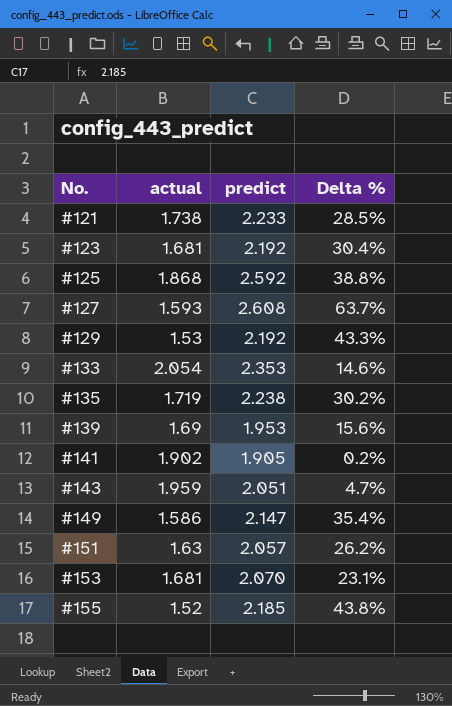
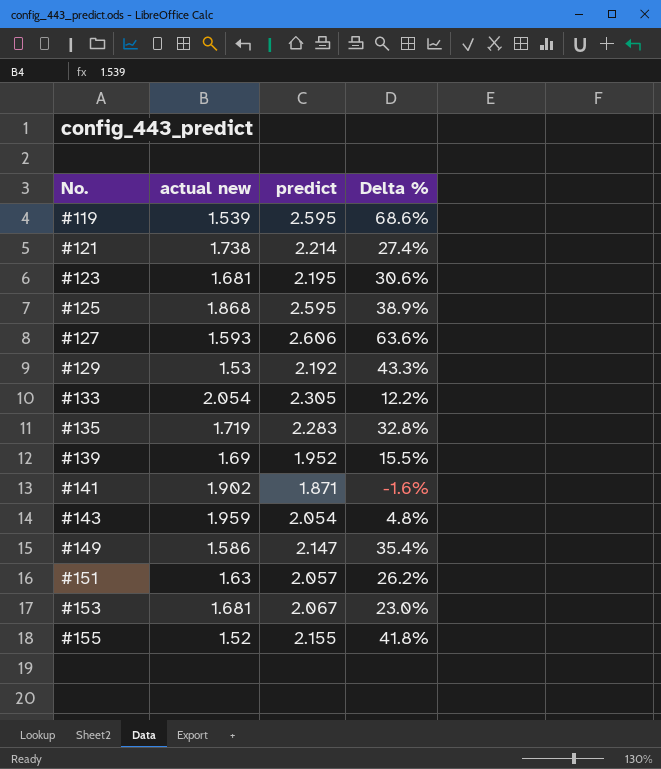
column name: actual -> actual new
row #119: none -> 1.539 | 2.595 | 68.6%
#121 | predict: 2.233 -> 2.214
#121 | Delta %: 28.5% -> 27.4%
#123 | predict: 2.192 -> 2.195
#123 | Delta %: 30.4% -> 30.6%
#125 | predict: 2.592 -> 2.595
#125 | Delta %: 38.8% -> 38.9%
#127 | predict: 2.608 -> 2.606
#127 | Delta %: 63.7% -> 63.6%
#133 | predict: 2.353 -> 2.305
#133 | Delta %: 14.6% -> 12.2%
#135 | predict: 2.238 -> 2.283
#135 | Delta %: 30.2% -> 32.8%
#139 | predict: 1.953 -> 1.952
#139 | Delta %: 15.6% -> 15.5%
#141 | predict: 1.905 -> 1.871
#141 | Delta %: 0.2% -> -1.6%
#143 | predict: 2.051 -> 2.054
#143 | Delta %: 4.7% -> 4.8%
#153 | predict: 2.070 -> 2.067
#153 | Delta %: 23.1% -> 23.0%
#155 | predict: 2.185 -> 2.155
#155 | Delta %: 43.8% -> 41.8%

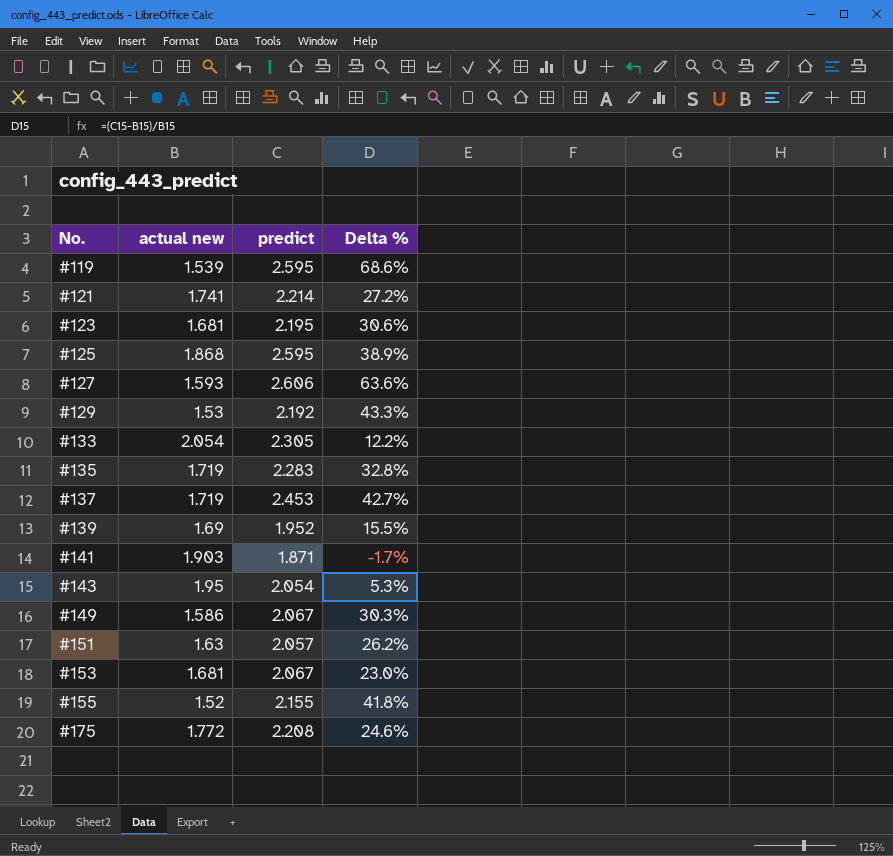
#121 | actual new: 1.738 -> 1.741
#121 | Delta %: 27.4% -> 27.2%
row #137: none -> 1.719 | 2.453 | 42.7%
#141 | actual new: 1.902 -> 1.903
#141 | Delta %: -1.6% -> -1.7%
#143 | actual new: 1.959 -> 1.95
#143 | Delta %: 4.8% -> 5.3%
#149 | predict: 2.147 -> 2.067
#149 | Delta %: 35.4% -> 30.3%
row #175: none -> 1.772 | 2.208 | 24.6%

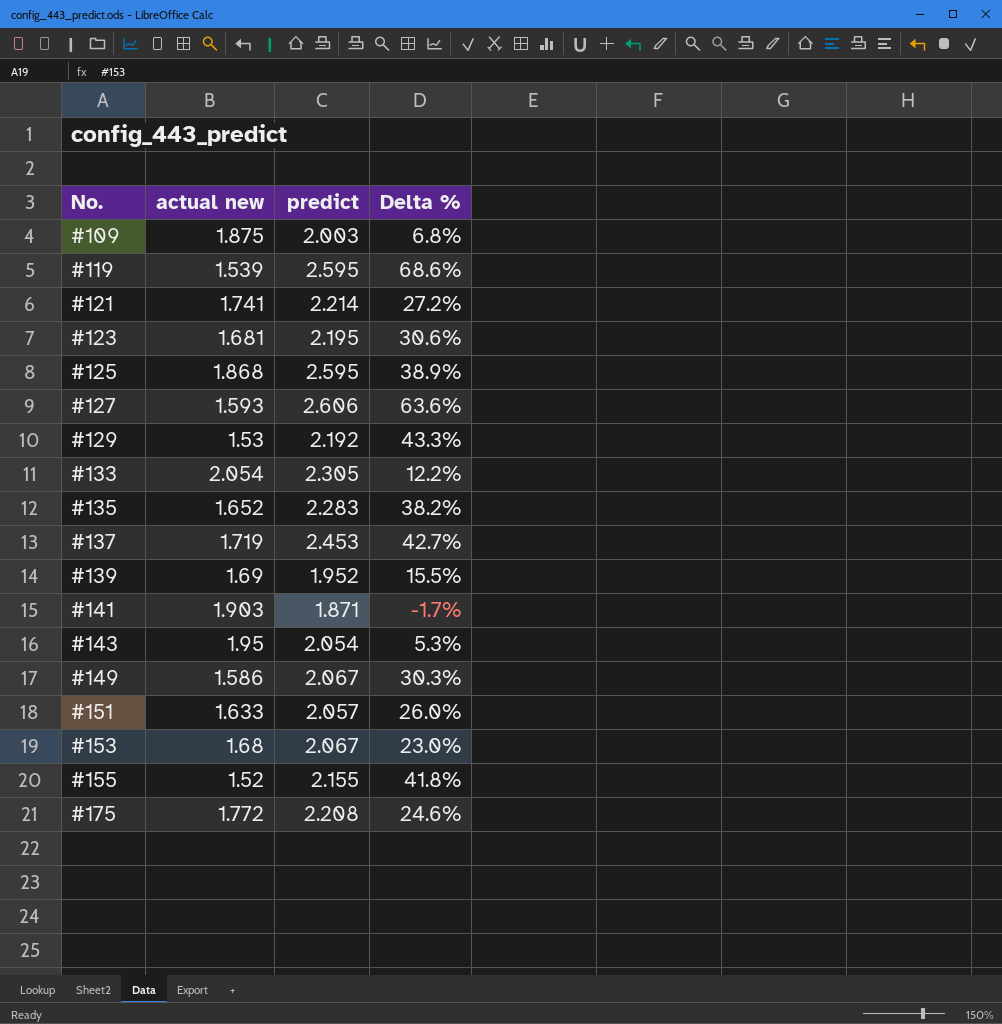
row #109: none -> 1.875 | 2.003 | 6.8%
#135 | actual new: 1.719 -> 1.652
#135 | Delta %: 32.8% -> 38.2%
#151 | actual new: 1.63 -> 1.633
#151 | Delta %: 26.2% -> 26.0%
#153 | actual new: 1.681 -> 1.68

